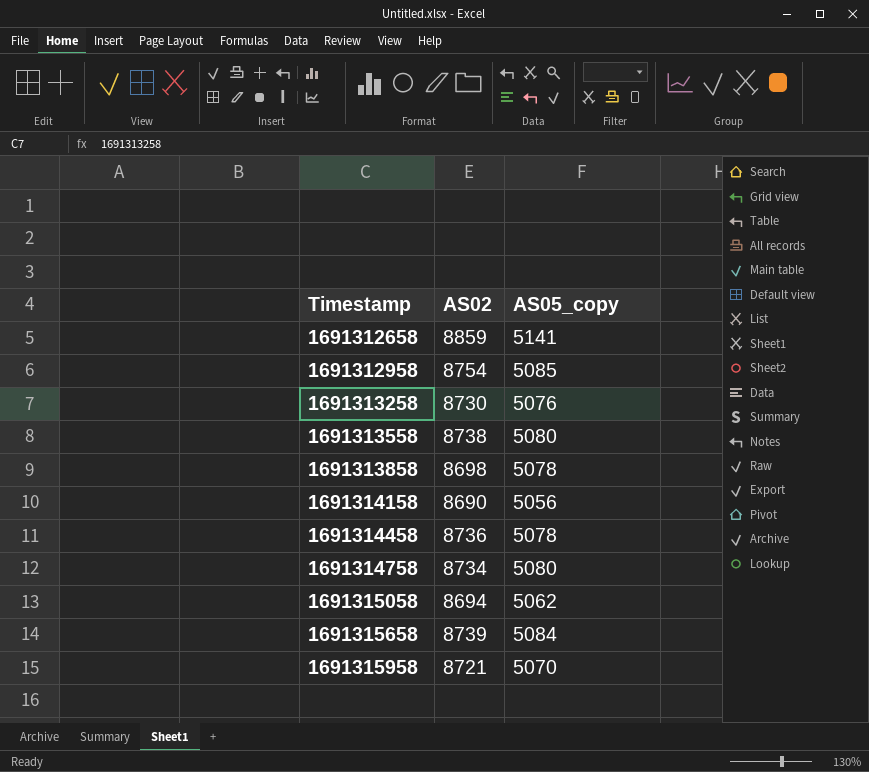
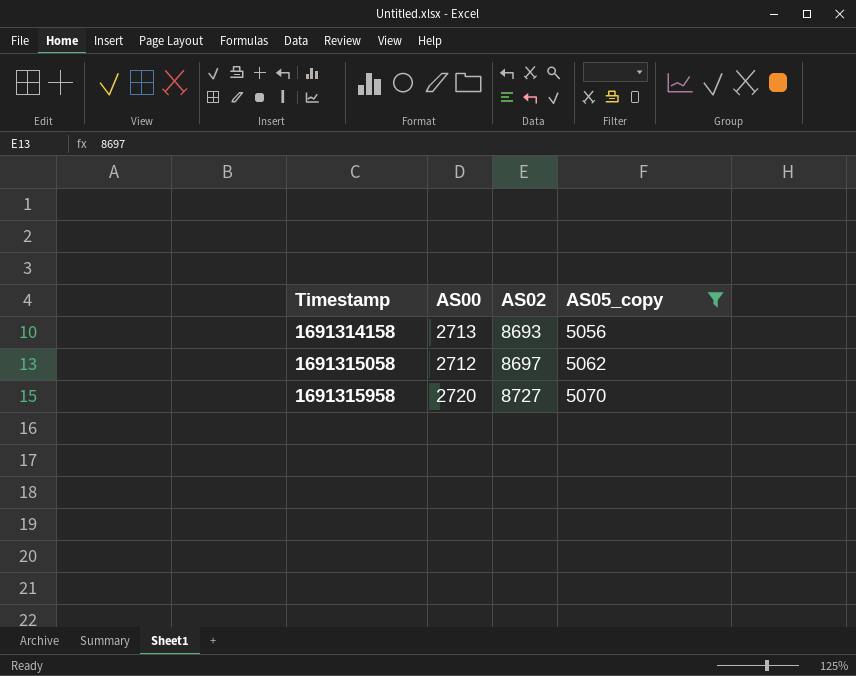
filter: none -> AS05_copy <= 5070
column AS00 | position: none -> 2
1691314158 | AS02: 8690 -> 8693
1691315058 | AS02: 8694 -> 8697
1691315958 | AS02: 8721 -> 8727

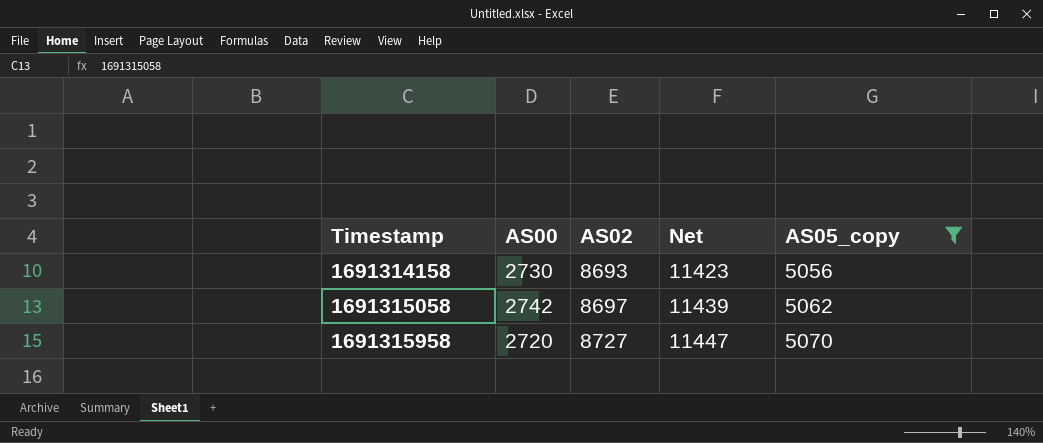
column Net | formula: none -> [AS00] + [AS02]
1691314158 | AS00: 2713 -> 2730
1691315058 | AS00: 2712 -> 2742

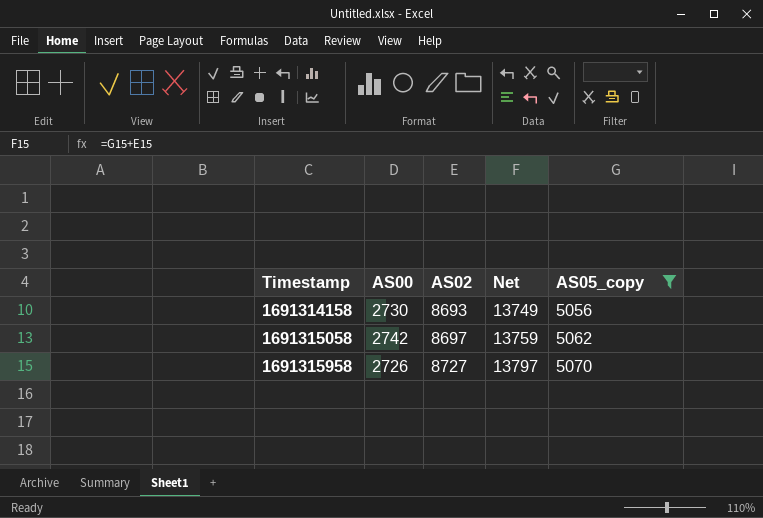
column Net | formula: [AS00] + [AS02] -> [AS02] + [AS05_copy]
1691315958 | AS00: 2720 -> 2726

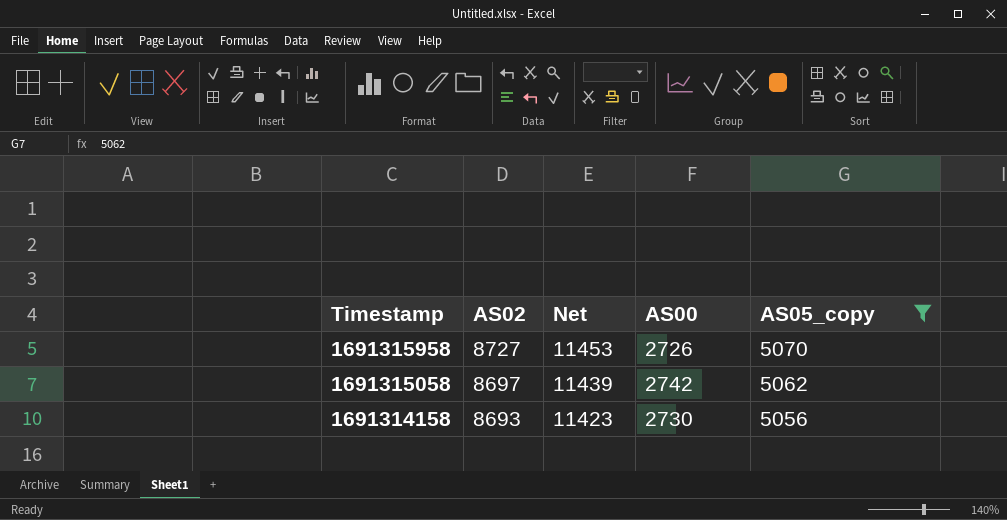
row order: Timestamp ascending -> Timestamp descending
column Net | formula: [AS02] + [AS05_copy] -> [AS02] + [AS00]
column AS00 | position: 2 -> 4

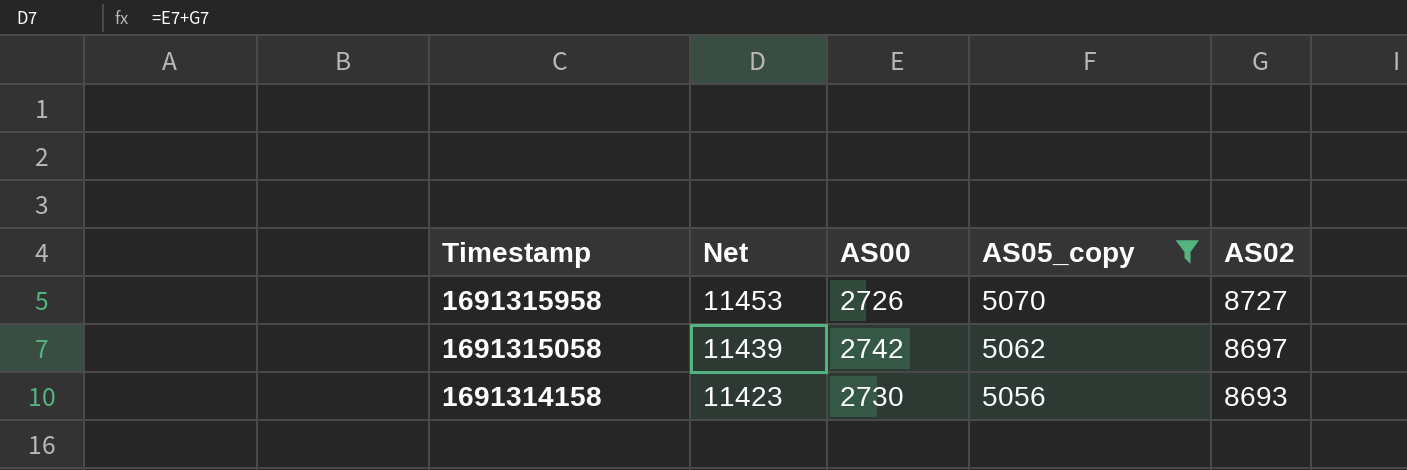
column AS02 | position: 2 -> 5

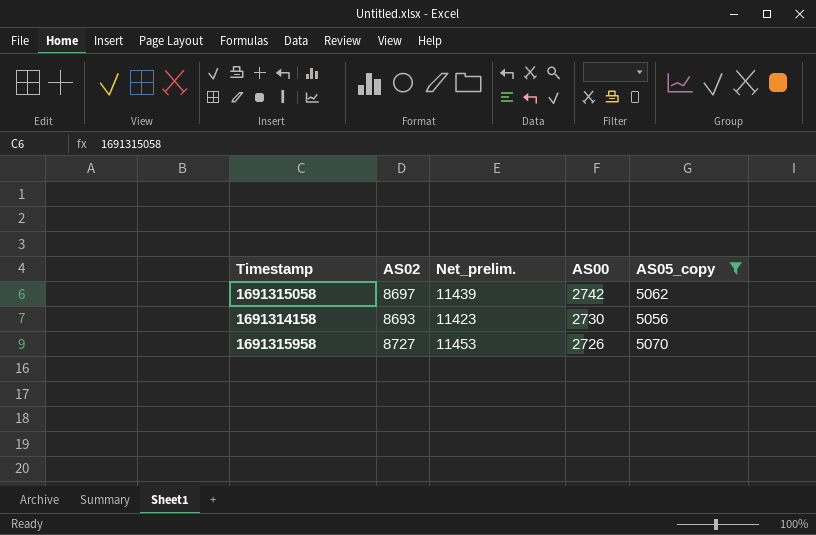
row order: Timestamp descending -> AS00 descending
column AS02 | position: 5 -> 2
column name: Net -> Net_prelim.

